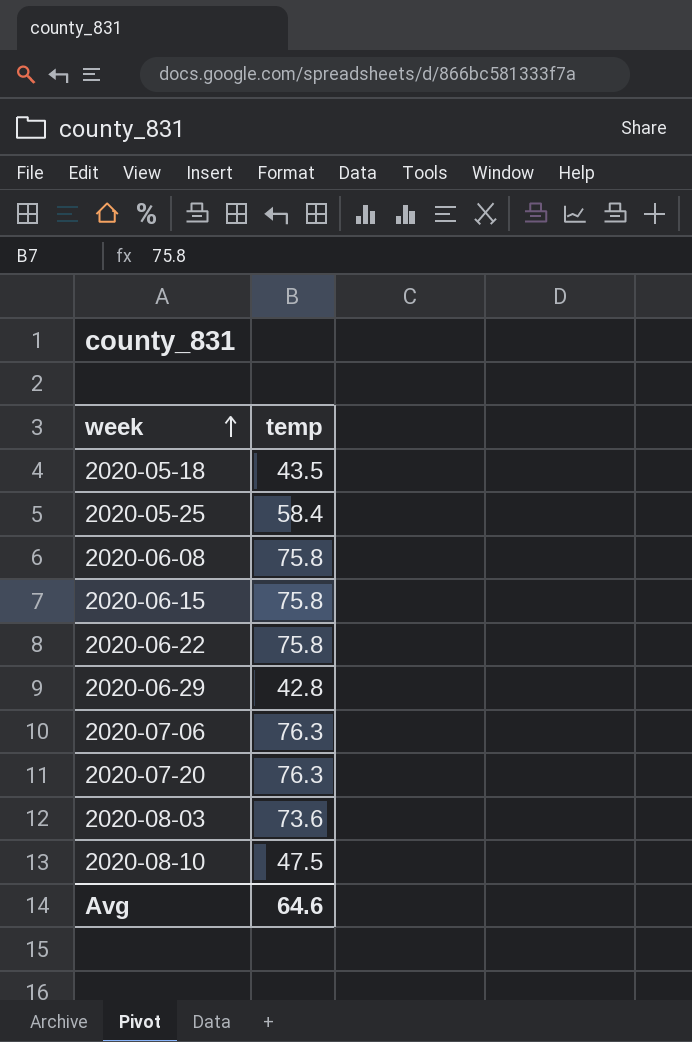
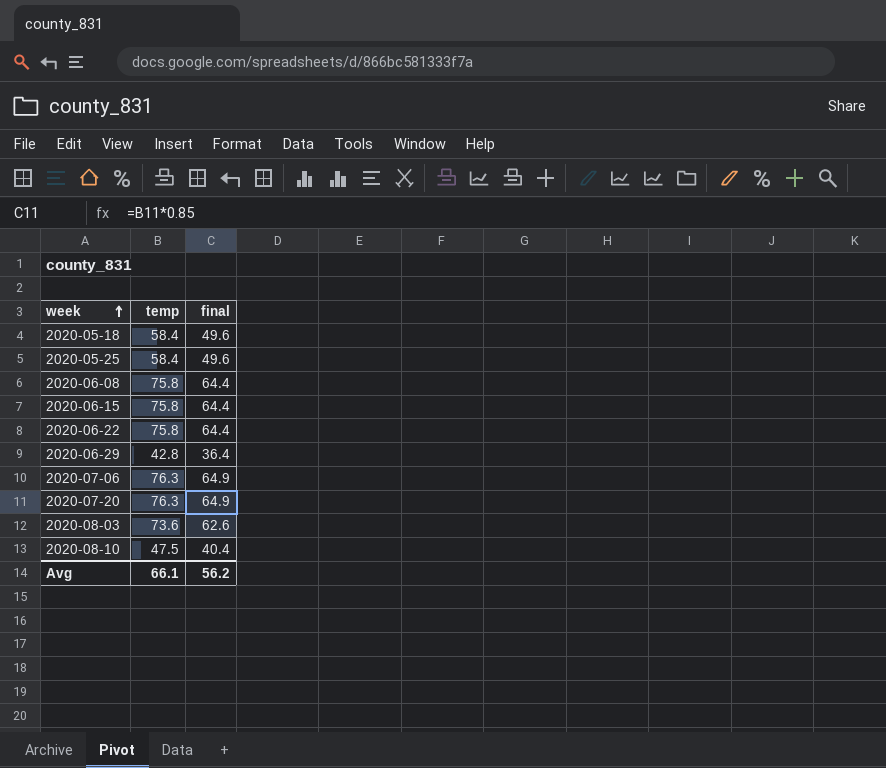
column final | formula: none -> [temp] * 0.85
2020-05-18 | temp: 43.5 -> 58.4
Avg | temp: 64.6 -> 66.1

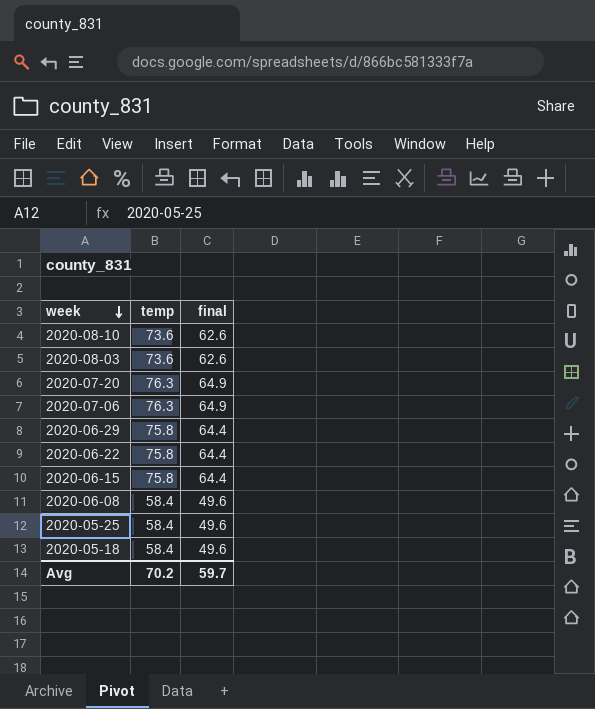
row order: week ascending -> week descending
2020-08-10 | temp: 47.5 -> 73.6
2020-08-10 | final: 40.4 -> 62.6
2020-06-29 | temp: 42.8 -> 75.8
2020-06-29 | final: 36.4 -> 64.4
2020-06-08 | temp: 75.8 -> 58.4
2020-06-08 | final: 64.4 -> 49.6
Avg | temp: 66.1 -> 70.2
Avg | final: 56.2 -> 59.7

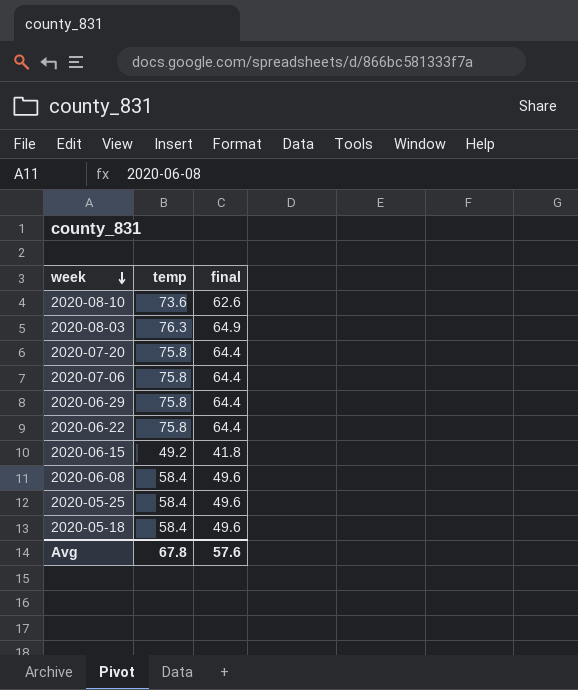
2020-08-03 | temp: 73.6 -> 76.3
2020-08-03 | final: 62.6 -> 64.9
2020-07-20 | temp: 76.3 -> 75.8
2020-07-20 | final: 64.9 -> 64.4
2020-07-06 | temp: 76.3 -> 75.8
2020-07-06 | final: 64.9 -> 64.4
2020-06-15 | temp: 75.8 -> 49.2
2020-06-15 | final: 64.4 -> 41.8
Avg | temp: 70.2 -> 67.8
Avg | final: 59.7 -> 57.6

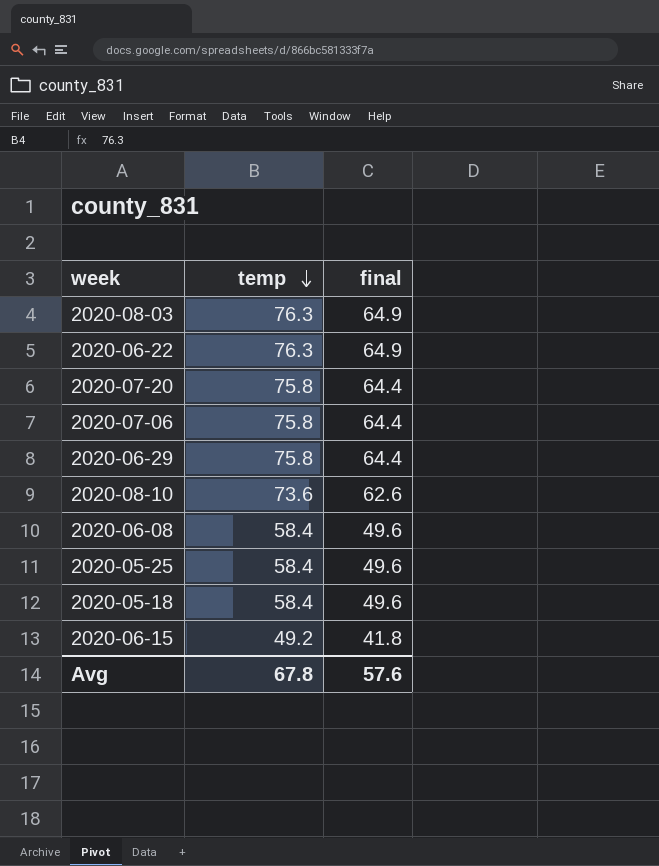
row order: week descending -> temp descending
2020-06-22 | temp: 75.8 -> 76.3
2020-06-22 | final: 64.4 -> 64.9

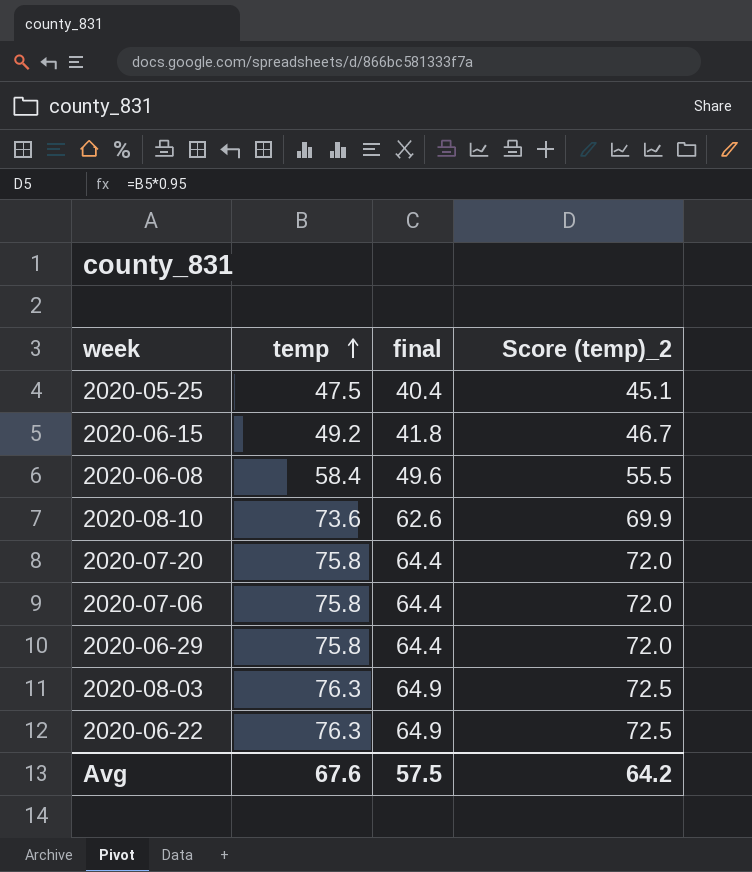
row order: temp descending -> temp ascending
column Score (temp)_2 | formula: none -> [temp] * 0.95
row 2020-05-18: 58.4 | 49.6 -> none
2020-05-25 | temp: 58.4 -> 47.5
2020-05-25 | final: 49.6 -> 40.4
Avg | temp: 67.8 -> 67.6
Avg | final: 57.6 -> 57.5

